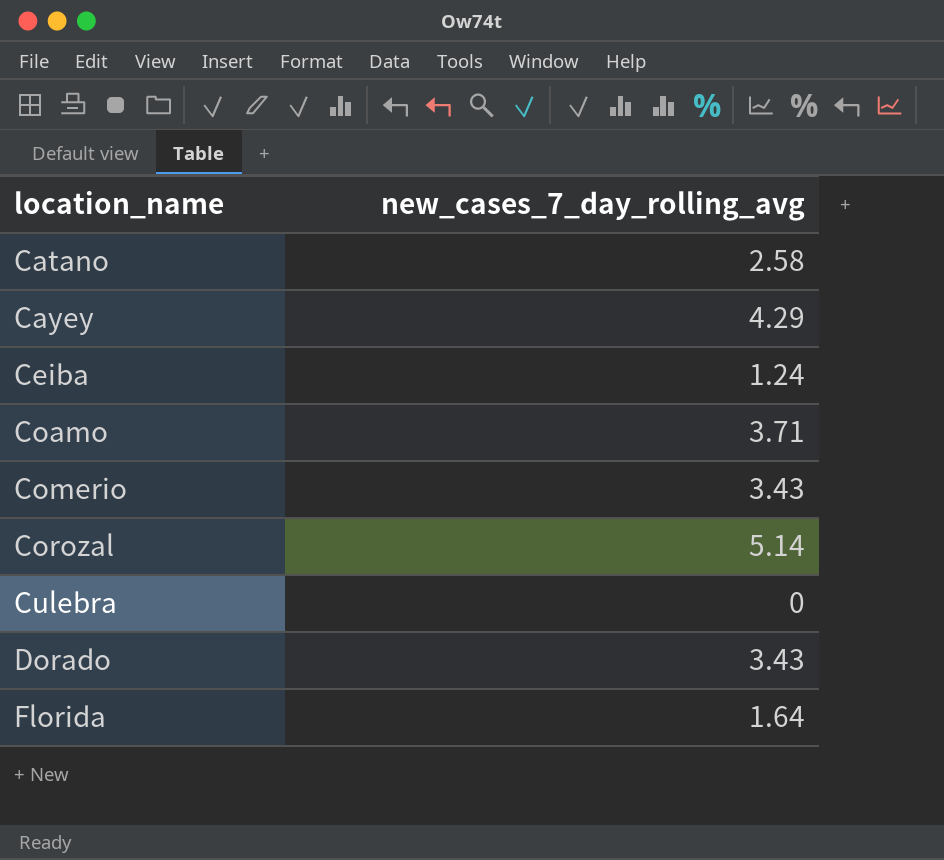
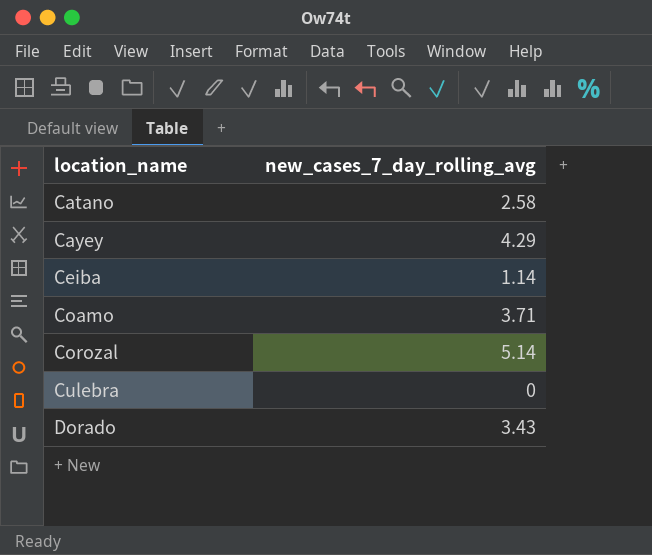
row Comerio: 3.43 -> none
row Florida: 1.64 -> none
Ceiba | new_cases_7_day_rolling_avg: 1.24 -> 1.14

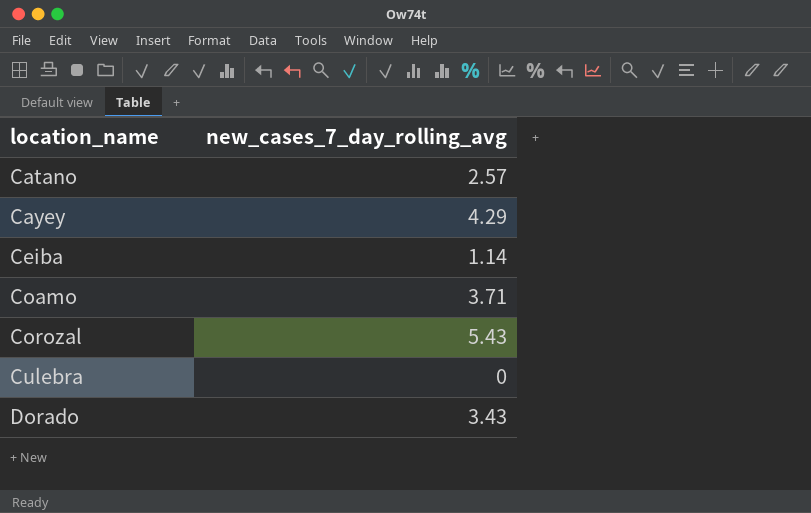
Catano | new_cases_7_day_rolling_avg: 2.58 -> 2.57
Corozal | new_cases_7_day_rolling_avg: 5.14 -> 5.43

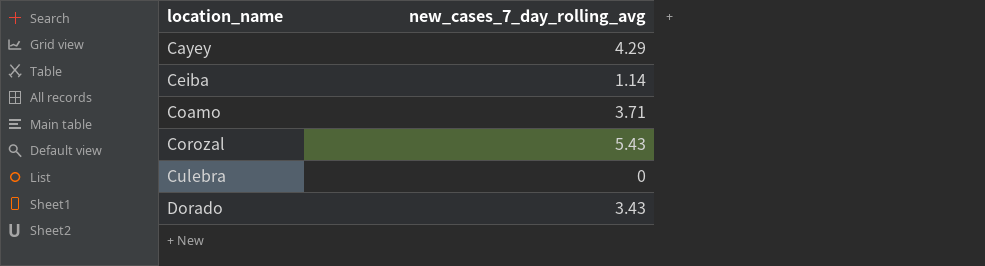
row Catano: 2.57 -> none

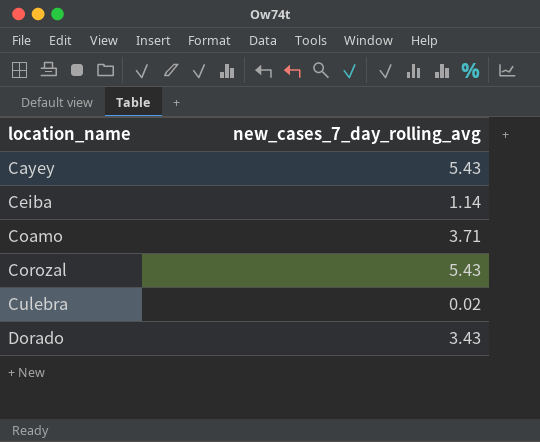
Cayey | new_cases_7_day_rolling_avg: 4.29 -> 5.43
Culebra | new_cases_7_day_rolling_avg: 0 -> 0.02

